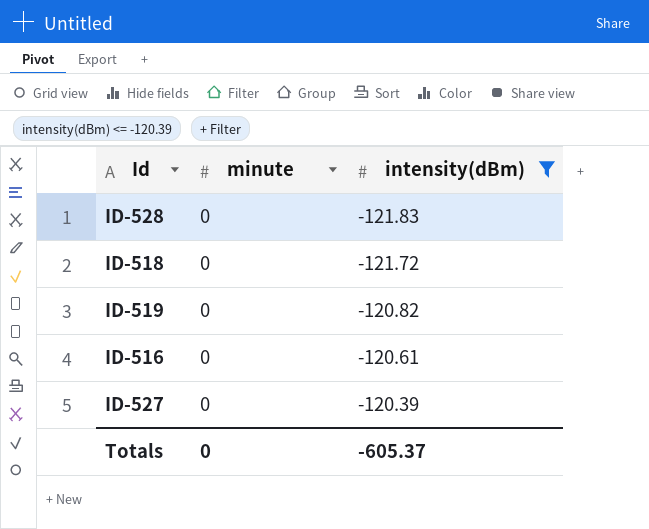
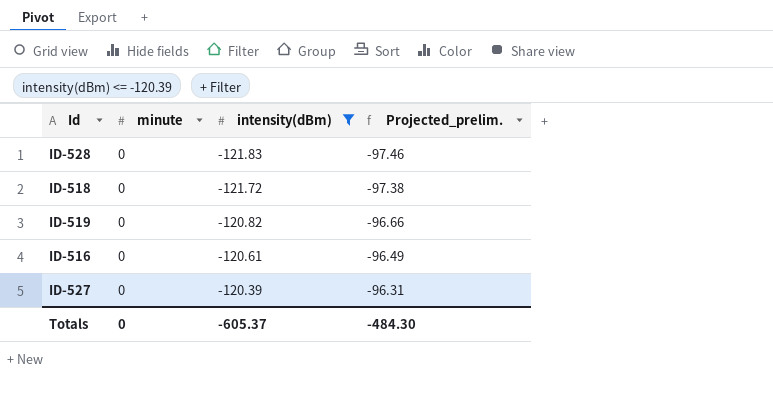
column Projected_prelim. | formula: none -> [intensity(dBm)] * 0.8

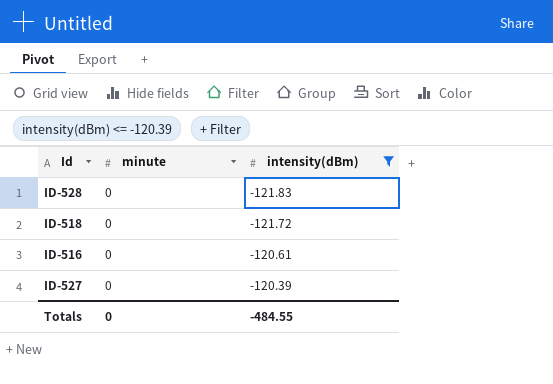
column Projected_prelim. | formula: [intensity(dBm)] * 0.8 -> none
row ID-519: 0 | -120.82 | -96.66 -> none
Totals | intensity(dBm): -605.37 -> -484.55

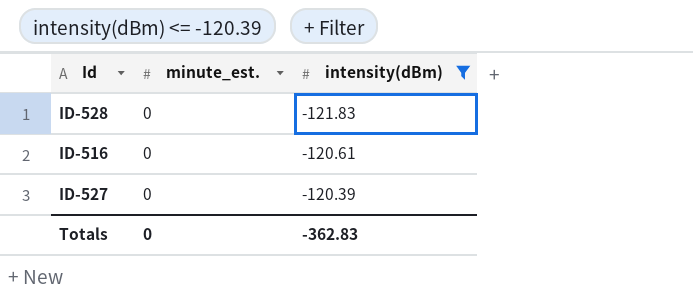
column name: minute -> minute_est.
row ID-518: 0 | -121.72 -> none
Totals | intensity(dBm): -484.55 -> -362.83

